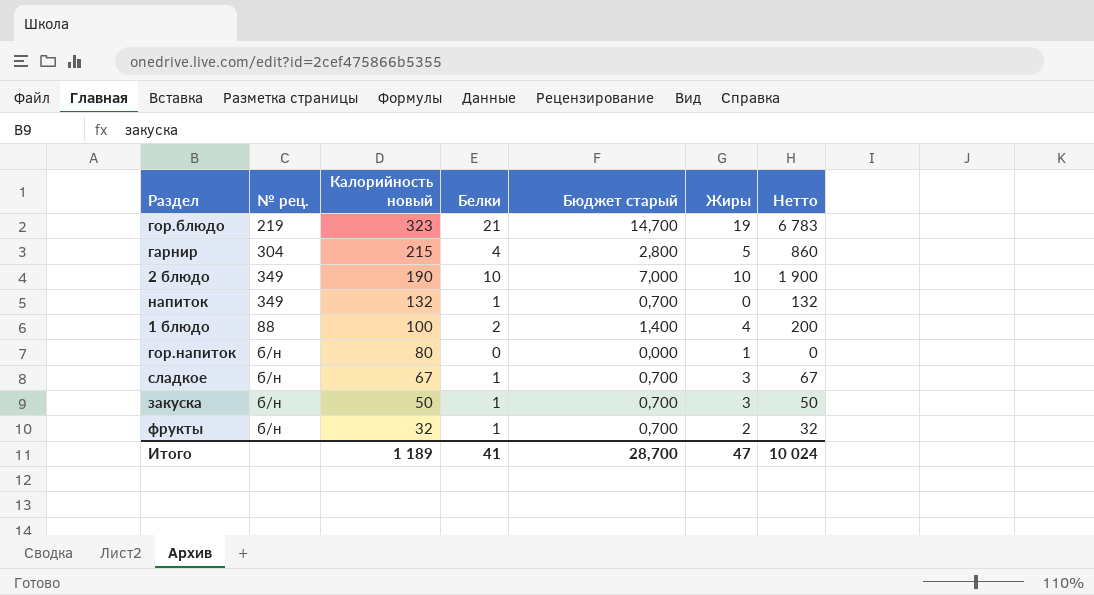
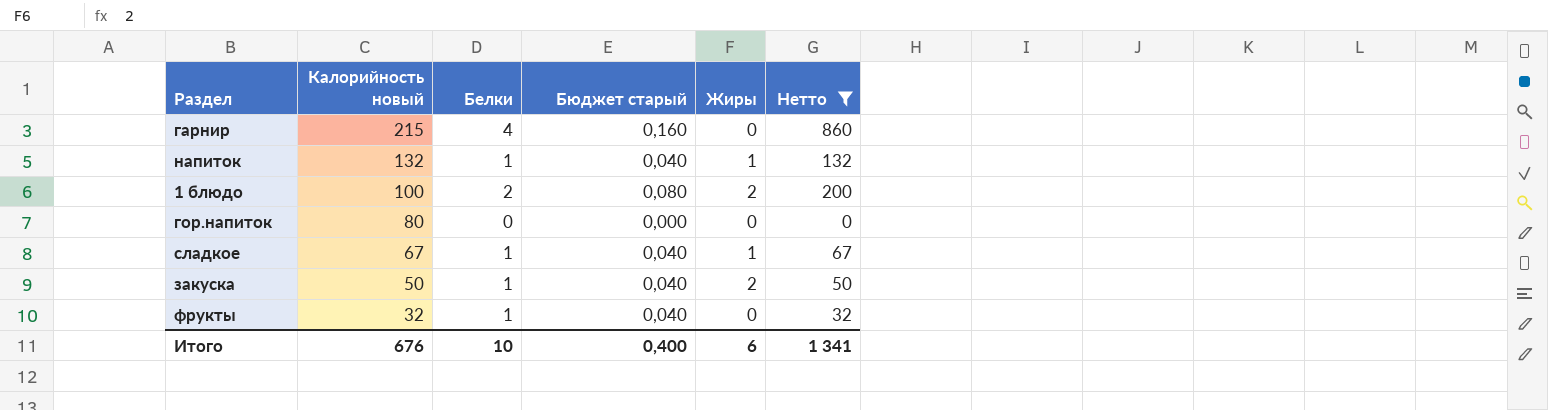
filter: none -> Нетто <= 860
column № рец. | position: 2 -> none
column Бюджет старый | formula: [Белки] * 0,7 -> [Белки] * 0,04
гарнир | Жиры: 5 -> 0
напиток | Жиры: 0 -> 1
1 блюдо | Жиры: 4 -> 2
гор.напиток | Жиры: 1 -> 0
сладкое | Жиры: 3 -> 1
закуска | Жиры: 3 -> 2
фрукты | Жиры: 2 -> 0
Итого | Калорийность новый: 1 189 -> 676
Итого | Белки: 41 -> 10
Итого | Бюджет старый: 28,700 -> 0,400
Итого | Жиры: 47 -> 6
Итого | Нетто: 10 024 -> 1 341

